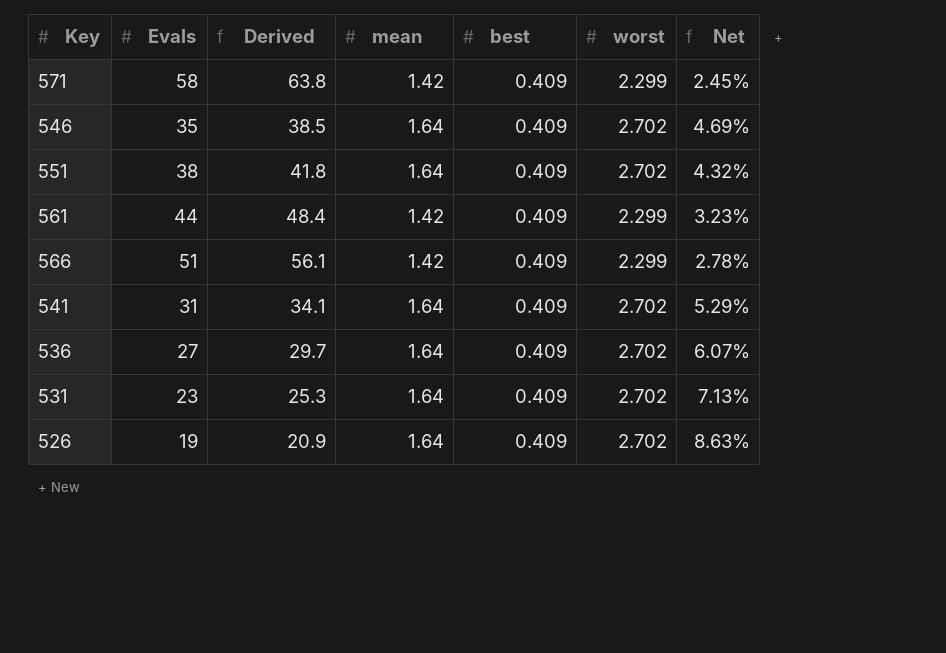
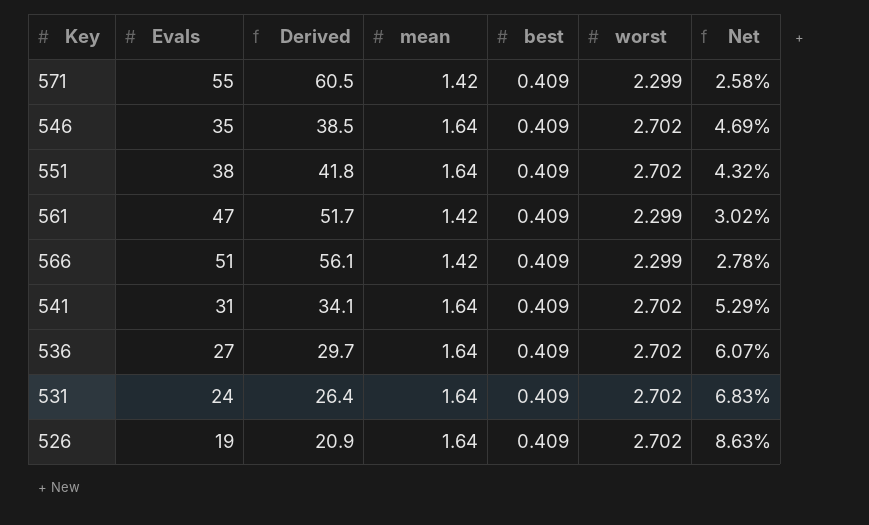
571 | Evals: 58 -> 55
571 | Derived: 63.8 -> 60.5
571 | Net: 2.45% -> 2.58%
561 | Evals: 44 -> 47
561 | Derived: 48.4 -> 51.7
561 | Net: 3.23% -> 3.02%
531 | Evals: 23 -> 24
531 | Derived: 25.3 -> 26.4
531 | Net: 7.13% -> 6.83%

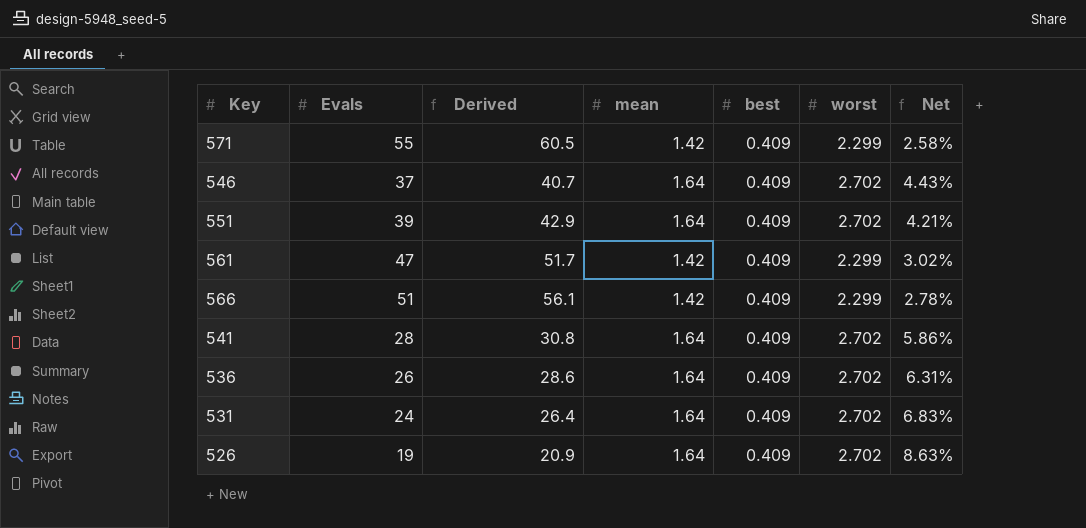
546 | Evals: 35 -> 37
546 | Derived: 38.5 -> 40.7
546 | Net: 4.69% -> 4.43%
551 | Evals: 38 -> 39
551 | Derived: 41.8 -> 42.9
551 | Net: 4.32% -> 4.21%
541 | Evals: 31 -> 28
541 | Derived: 34.1 -> 30.8
541 | Net: 5.29% -> 5.86%
536 | Evals: 27 -> 26
536 | Derived: 29.7 -> 28.6
536 | Net: 6.07% -> 6.31%

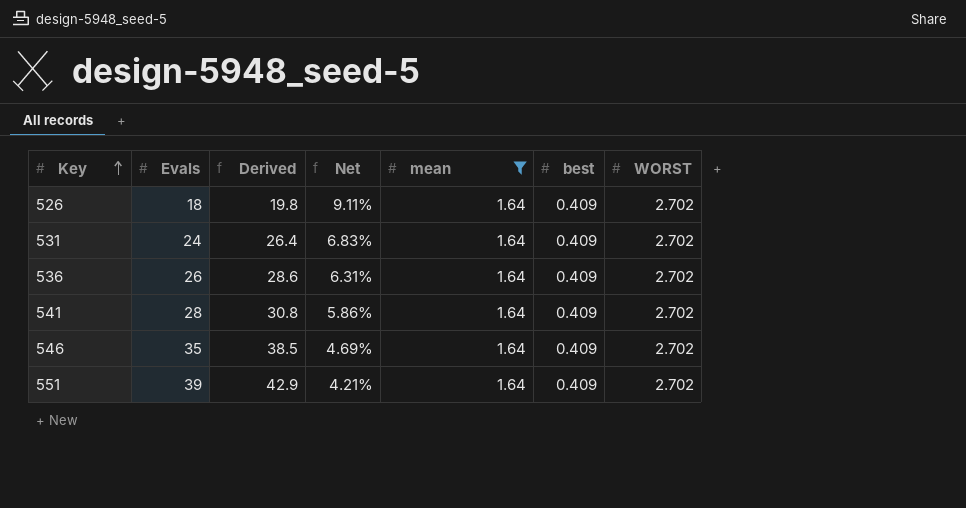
filter: none -> mean = 1.64
row order: none -> Key ascending
column Net | position: 7 -> 4
column name: worst -> WORST
526 | Evals: 19 -> 18
526 | Derived: 20.9 -> 19.8
526 | Net: 8.63% -> 9.11%
546 | Evals: 37 -> 35
546 | Derived: 40.7 -> 38.5
546 | Net: 4.43% -> 4.69%

